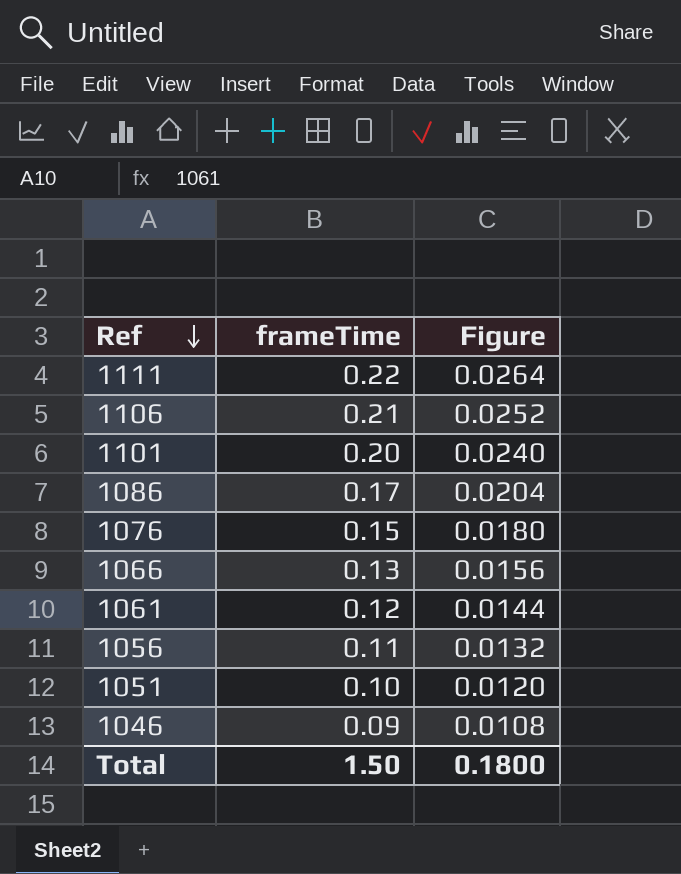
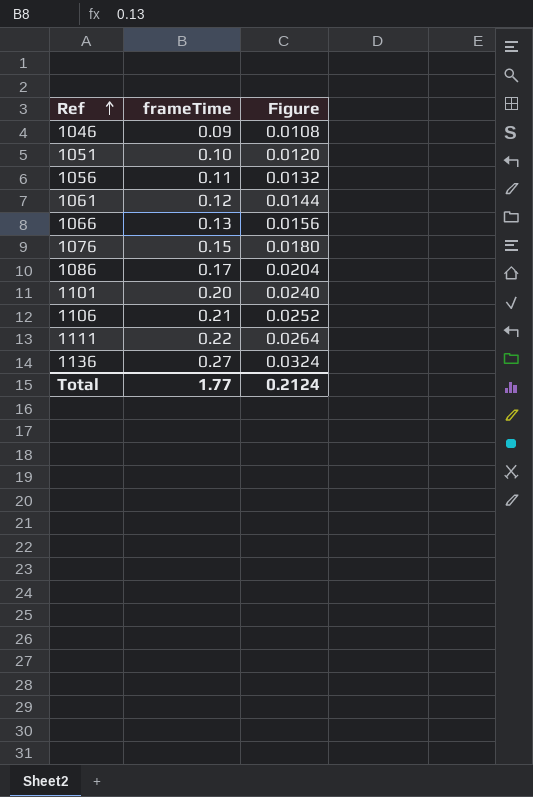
row order: Ref descending -> Ref ascending
row 1136: none -> 0.27 | 0.0324
Total | frameTime: 1.50 -> 1.77
Total | Figure: 0.1800 -> 0.2124

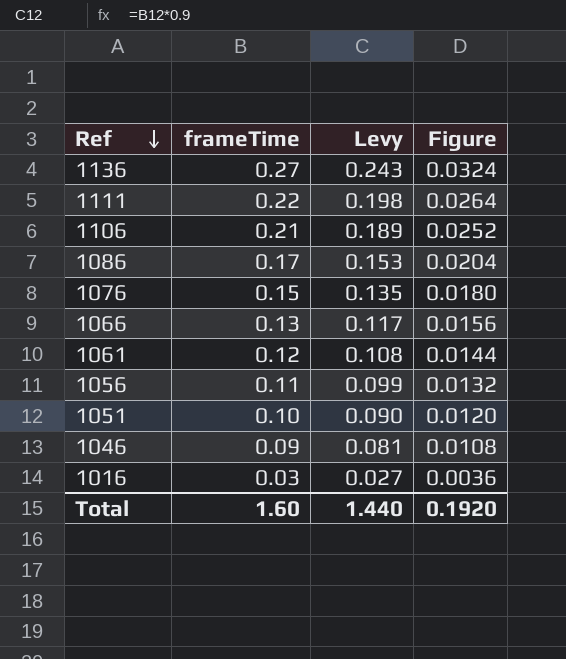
row order: Ref ascending -> Ref descending
column Levy | formula: none -> [frameTime] * 0.9
row 1101: 0.20 | 0.0240 -> none
row 1016: none -> 0.03 | 0.027 | 0.0036
Total | frameTime: 1.77 -> 1.60
Total | Figure: 0.2124 -> 0.1920

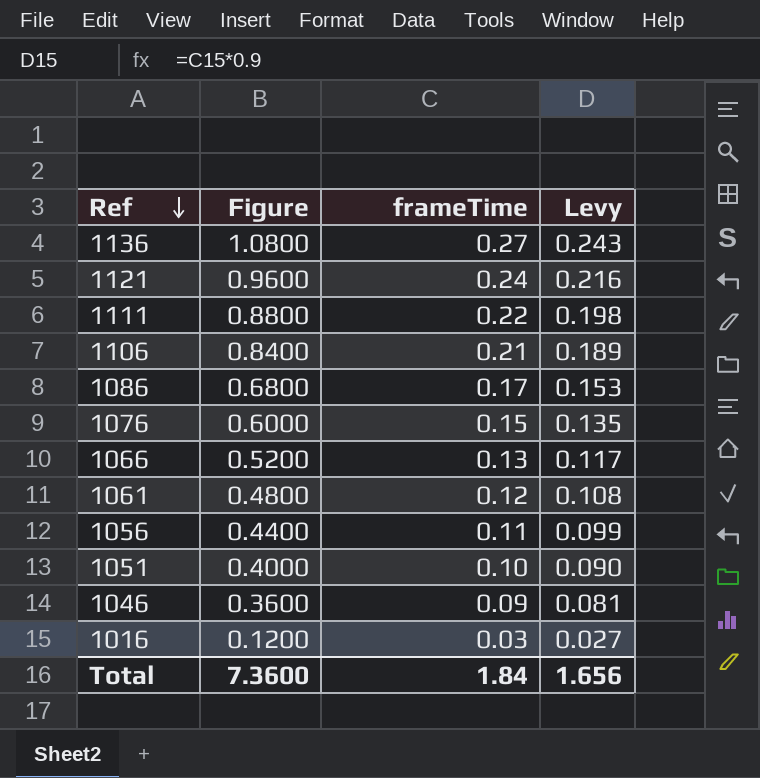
column Figure | formula: [frameTime] * 0.12 -> [frameTime] * 4
column Figure | position: 4 -> 2
row 1121: none -> 0.9600 | 0.24 | 0.216
Total | Figure: 0.1920 -> 7.3600
Total | frameTime: 1.60 -> 1.84
Total | Levy: 1.440 -> 1.656

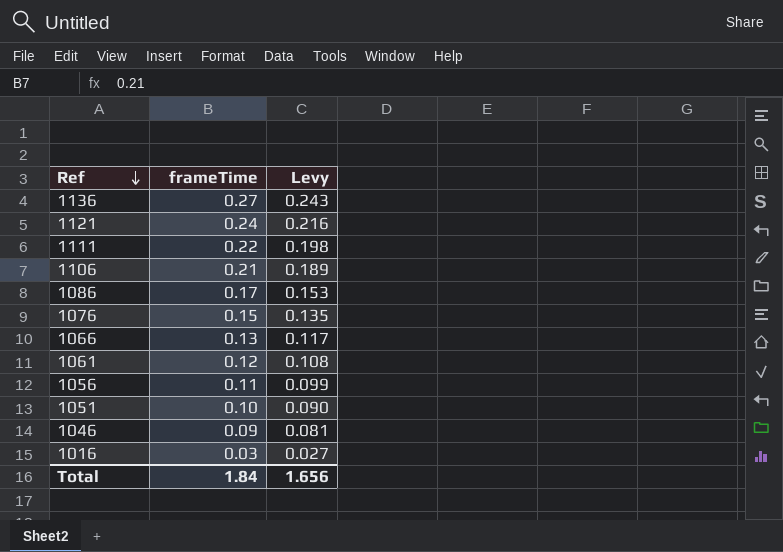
column Figure | formula: [frameTime] * 4 -> none

